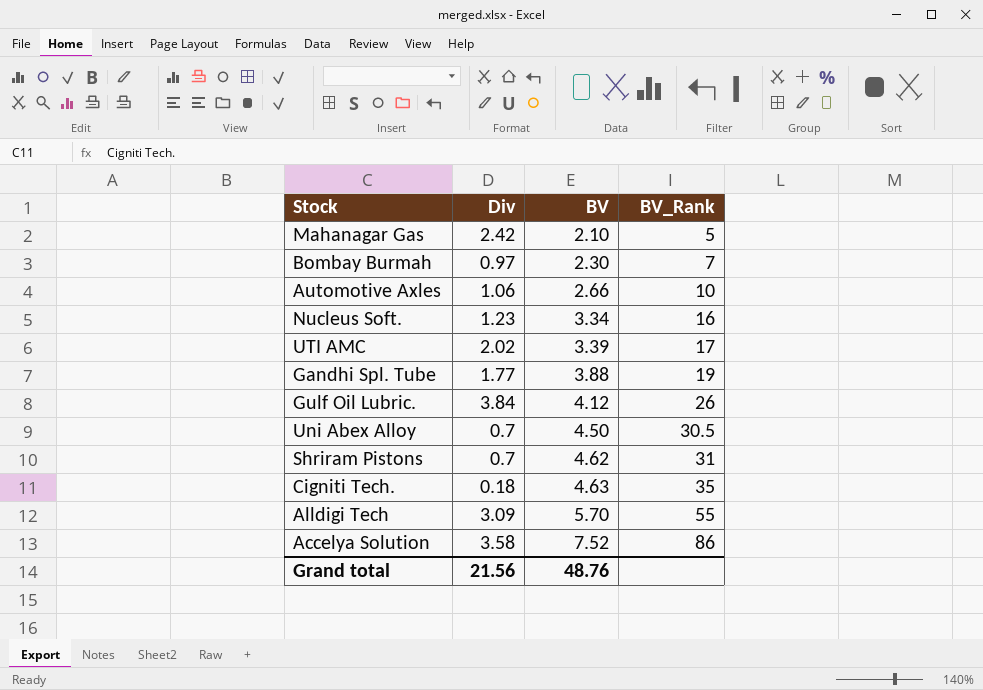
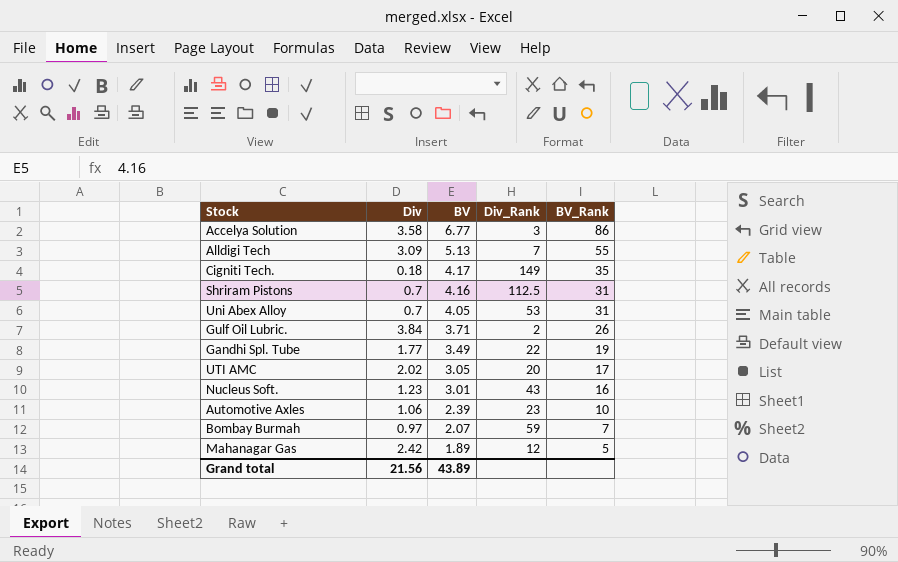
row order: BV ascending -> BV descending
column Div_Rank | position: none -> 4
Accelya Solution | BV: 7.52 -> 6.77
Alldigi Tech | BV: 5.70 -> 5.13
Cigniti Tech. | BV: 4.63 -> 4.17
Shriram Pistons | BV: 4.62 -> 4.16
Uni Abex Alloy | BV: 4.50 -> 4.05
Uni Abex Alloy | BV_Rank: 30.5 -> 31
Gulf Oil Lubric. | BV: 4.12 -> 3.71
Gandhi Spl. Tube | BV: 3.88 -> 3.49
UTI AMC | BV: 3.39 -> 3.05
Nucleus Soft. | BV: 3.34 -> 3.01
Automotive Axles | BV: 2.66 -> 2.39
Bombay Burmah | BV: 2.30 -> 2.07
Mahanagar Gas | BV: 2.10 -> 1.89
Grand total | BV: 48.76 -> 43.89

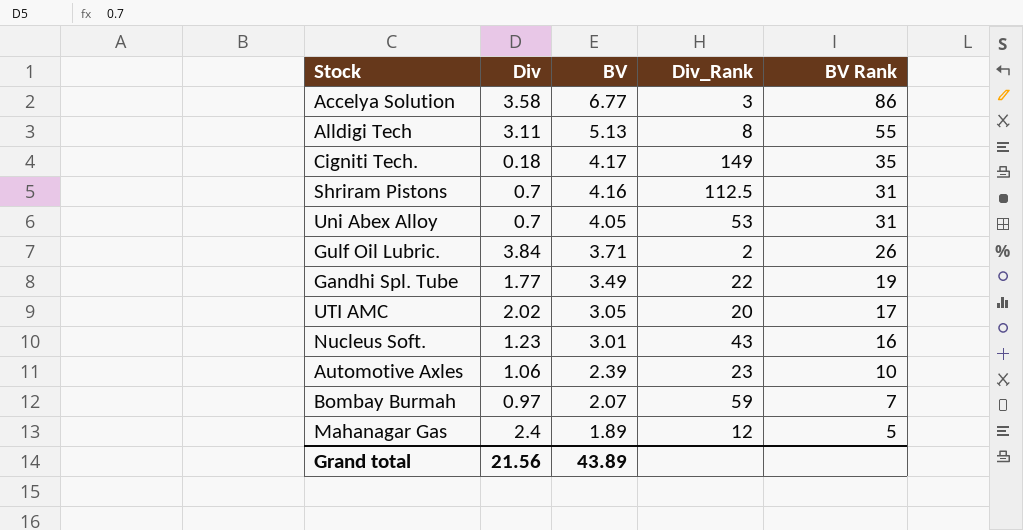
column name: BV_Rank -> BV Rank
Alldigi Tech | Div: 3.09 -> 3.11
Alldigi Tech | Div_Rank: 7 -> 8
Mahanagar Gas | Div: 2.42 -> 2.4

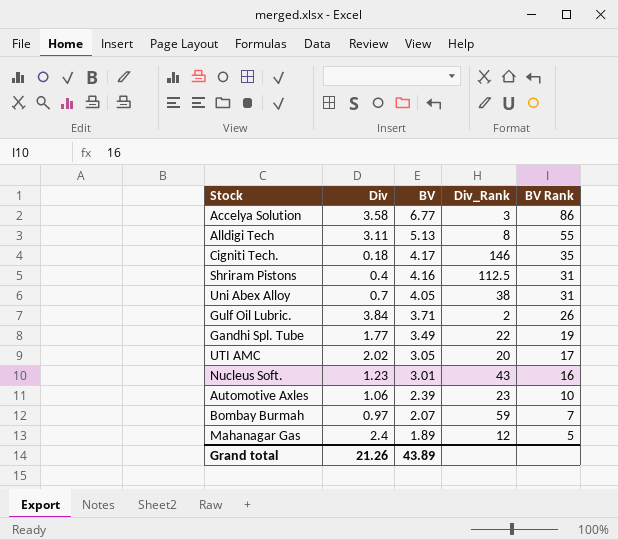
Cigniti Tech. | Div_Rank: 149 -> 146
Shriram Pistons | Div: 0.7 -> 0.4
Uni Abex Alloy | Div_Rank: 53 -> 38
Grand total | Div: 21.56 -> 21.26

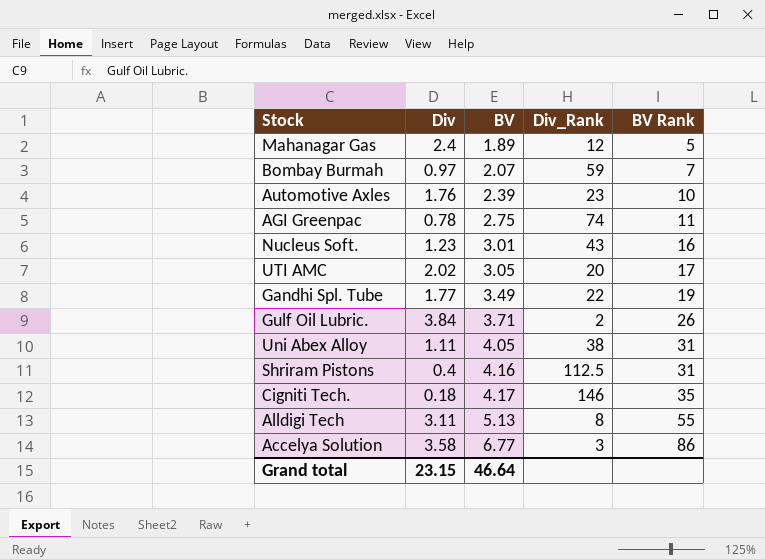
row order: BV descending -> BV ascending
Automotive Axles | Div: 1.06 -> 1.76
row AGI Greenpac: none -> 0.78 | 2.75 | 74 | 11
Uni Abex Alloy | Div: 0.7 -> 1.11
Grand total | Div: 21.26 -> 23.15
Grand total | BV: 43.89 -> 46.64

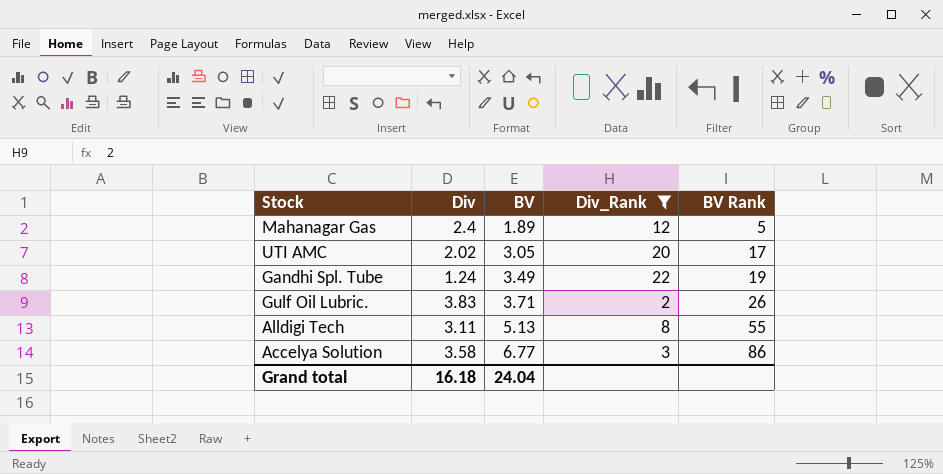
filter: none -> Div_Rank <= 22
Gandhi Spl. Tube | Div: 1.77 -> 1.24
Gulf Oil Lubric. | Div: 3.84 -> 3.83
Grand total | Div: 23.15 -> 16.18
Grand total | BV: 46.64 -> 24.04

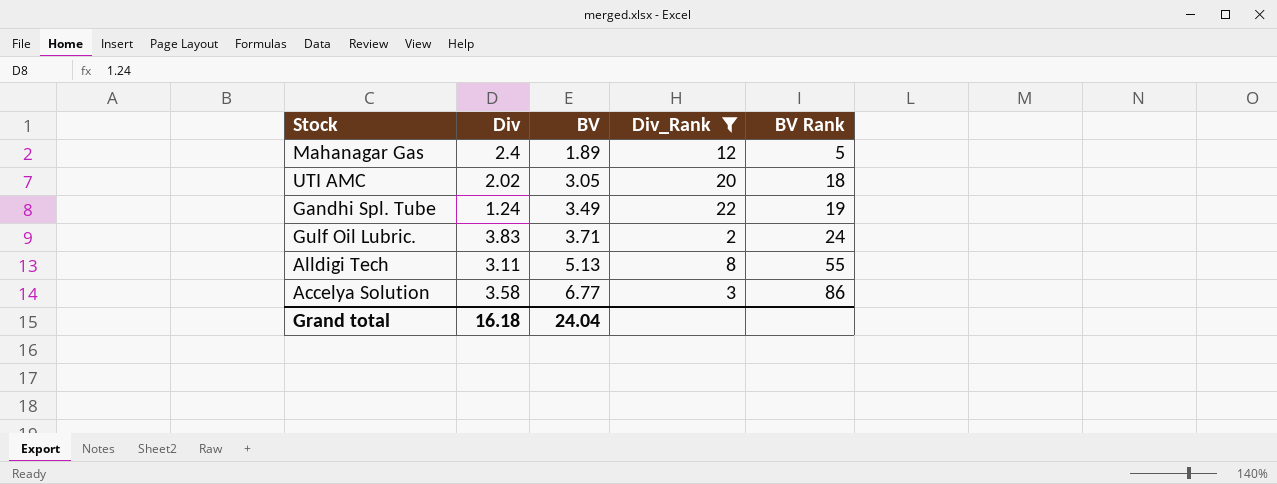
UTI AMC | BV Rank: 17 -> 18
Gulf Oil Lubric. | BV Rank: 26 -> 24

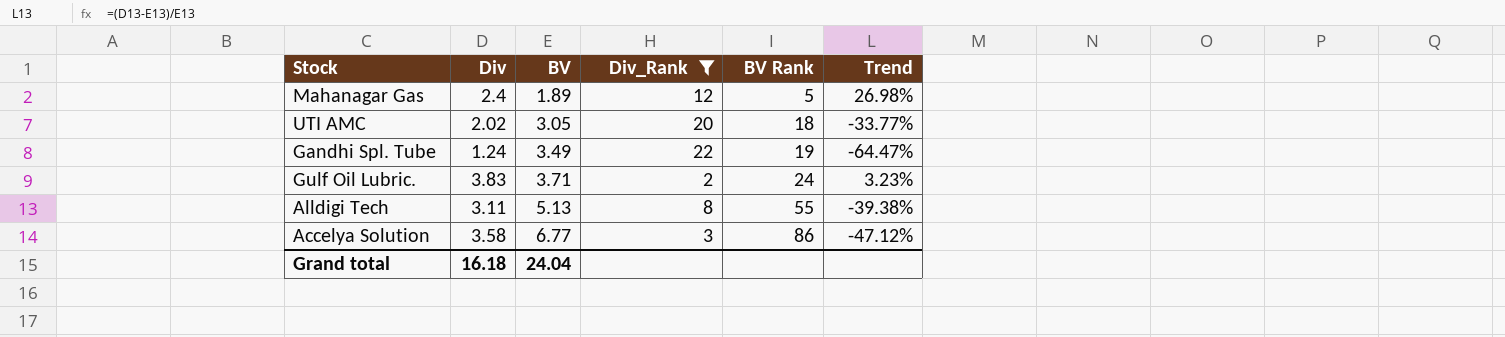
column Trend | formula: none -> ([Div] - [BV]) / [BV]

